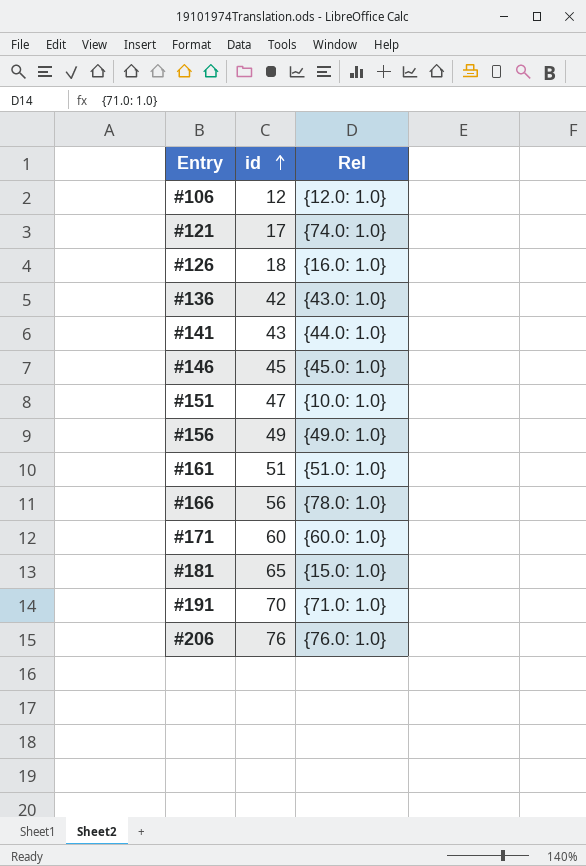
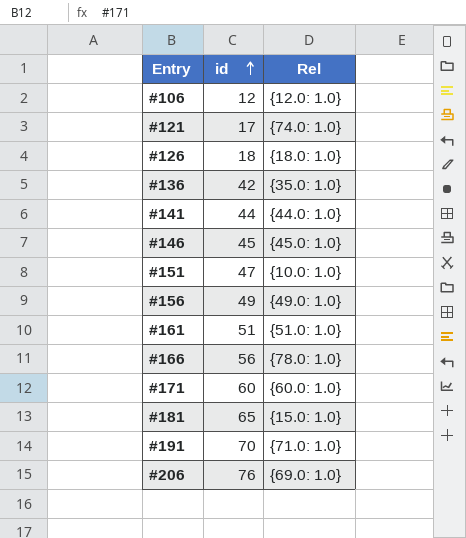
#126 | Rel: {16.0: 1.0} -> {18.0: 1.0}
#136 | Rel: {43.0: 1.0} -> {35.0: 1.0}
#141 | id: 43 -> 44
#206 | Rel: {76.0: 1.0} -> {69.0: 1.0}

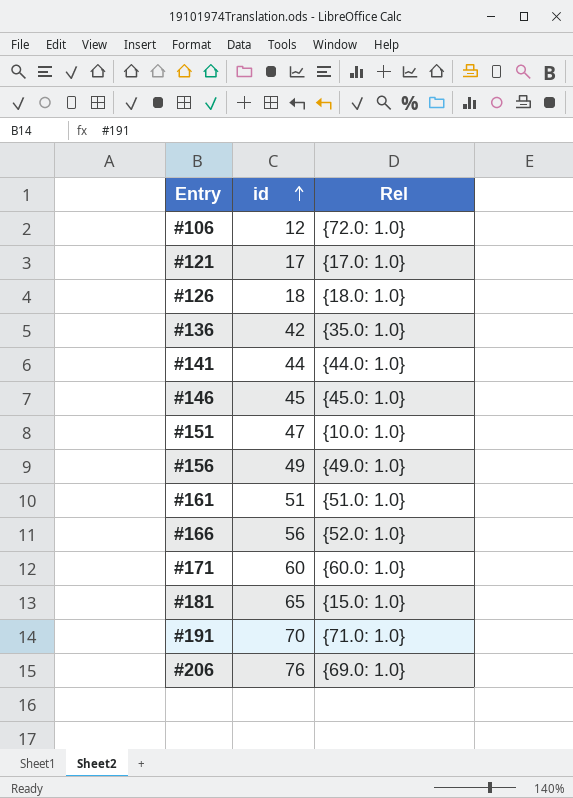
#106 | Rel: {12.0: 1.0} -> {72.0: 1.0}
#121 | Rel: {74.0: 1.0} -> {17.0: 1.0}
#166 | Rel: {78.0: 1.0} -> {52.0: 1.0}

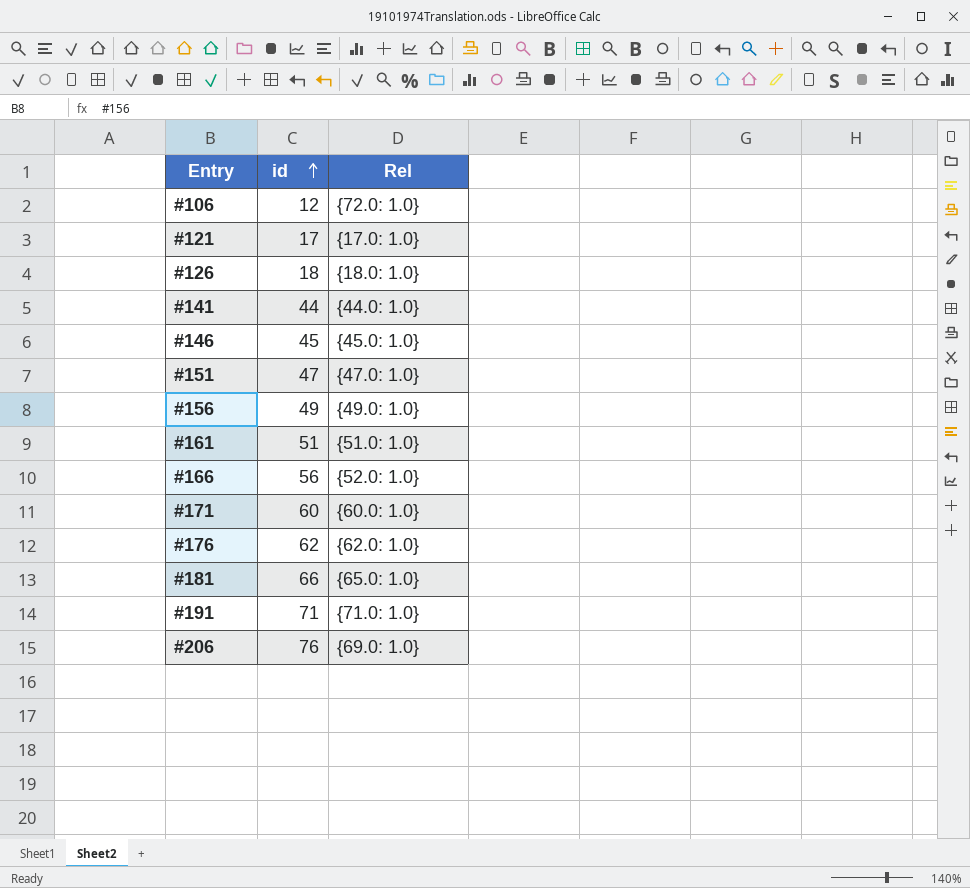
row #136: 42 | {35.0: 1.0} -> none
#151 | Rel: {10.0: 1.0} -> {47.0: 1.0}
row #176: none -> 62 | {62.0: 1.0}
#181 | id: 65 -> 66
#181 | Rel: {15.0: 1.0} -> {65.0: 1.0}
#191 | id: 70 -> 71

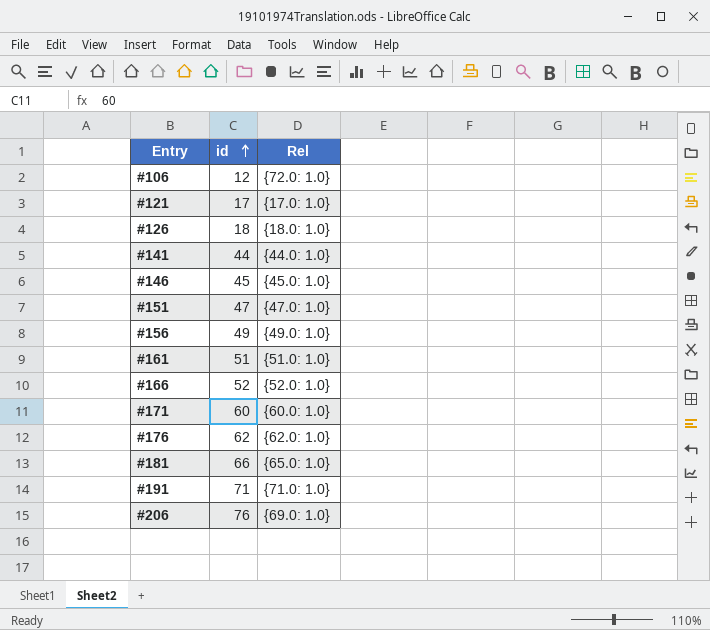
#166 | id: 56 -> 52

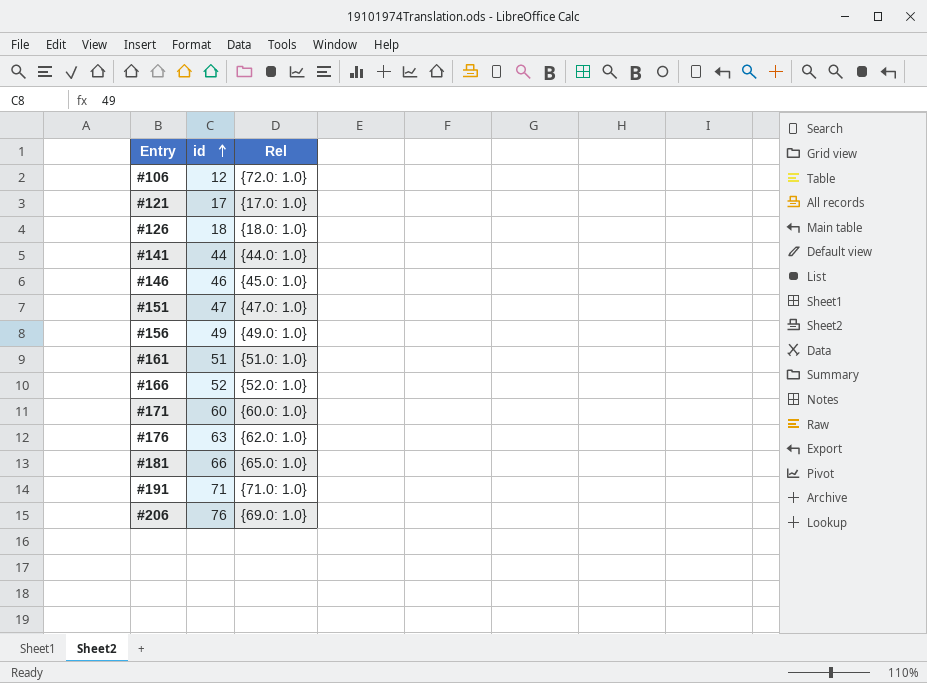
#146 | id: 45 -> 46
#176 | id: 62 -> 63

